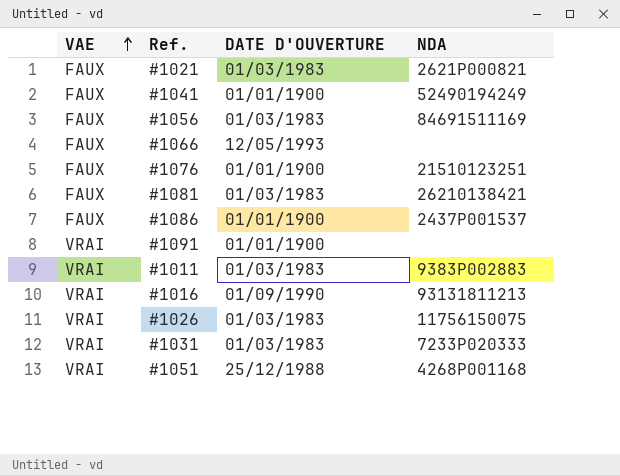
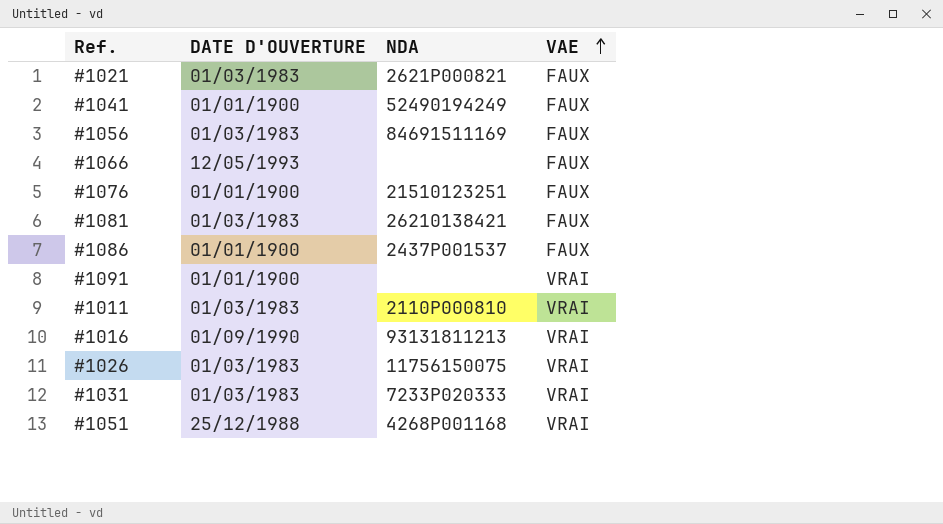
column VAE | position: 1 -> 4
#1011 | NDA: 9383P002883 -> 2110P000810

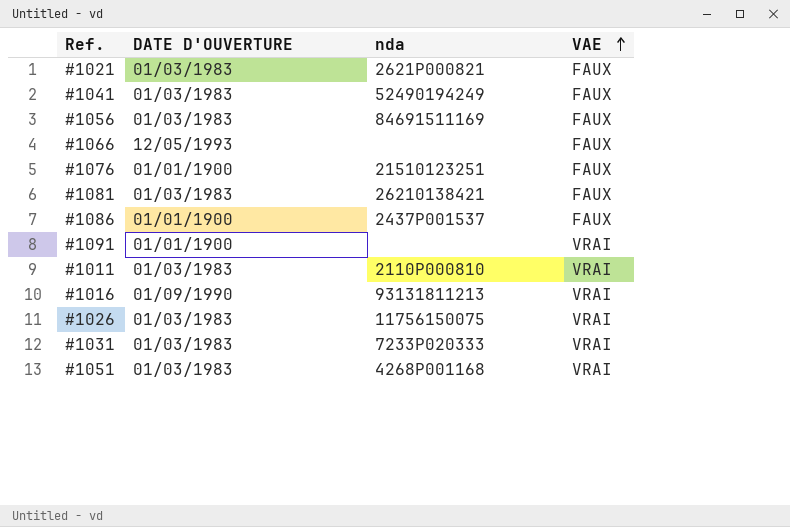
column name: NDA -> nda
#1041 | DATE D'OUVERTURE: 01/01/1900 -> 01/03/1983
#1051 | DATE D'OUVERTURE: 25/12/1988 -> 01/03/1983

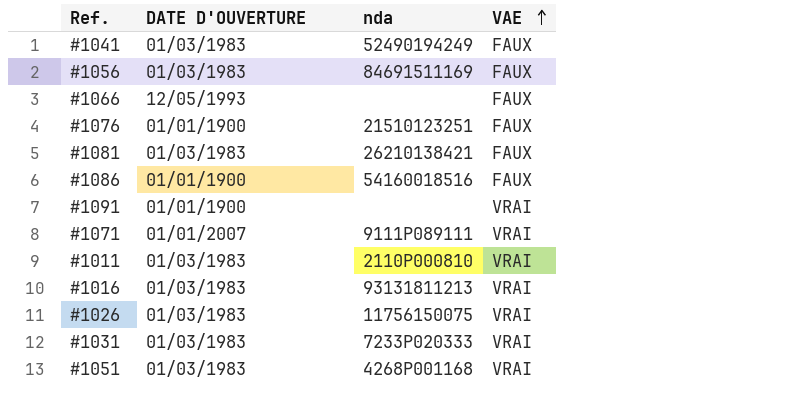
row #1021: 01/03/1983 | 2621P000821 | FAUX -> none
#1086 | nda: 2437P001537 -> 54160018516
row #1071: none -> 01/01/2007 | 9111P089111 | VRAI
#1016 | DATE D'OUVERTURE: 01/09/1990 -> 01/03/1983

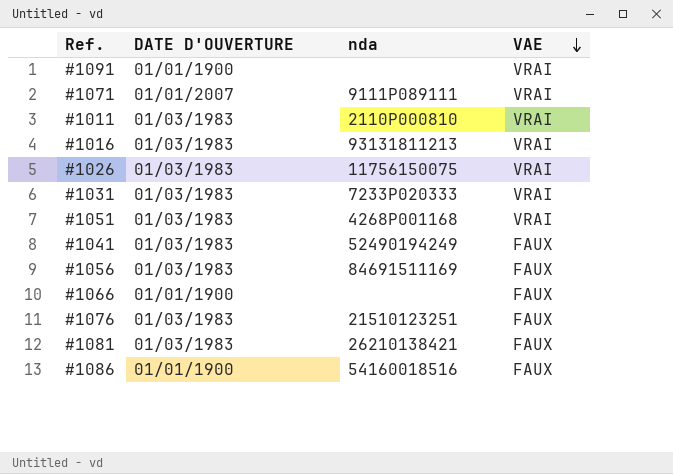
row order: VAE ascending -> VAE descending
#1066 | DATE D'OUVERTURE: 12/05/1993 -> 01/01/1900
#1076 | DATE D'OUVERTURE: 01/01/1900 -> 01/03/1983

